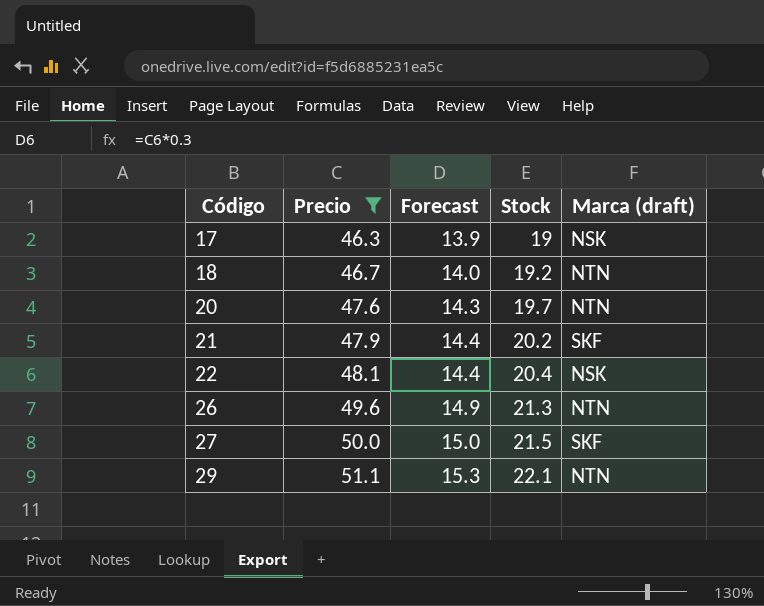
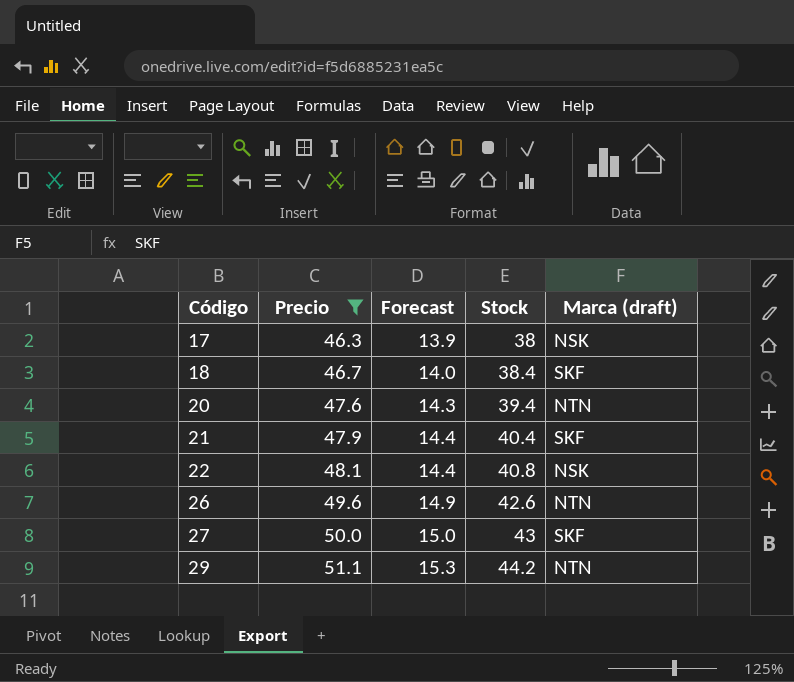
17 | Stock: 19 -> 38
18 | Stock: 19.2 -> 38.4
18 | Marca (draft): NTN -> SKF
20 | Stock: 19.7 -> 39.4
21 | Stock: 20.2 -> 40.4
22 | Stock: 20.4 -> 40.8
26 | Stock: 21.3 -> 42.6
27 | Stock: 21.5 -> 43
29 | Stock: 22.1 -> 44.2

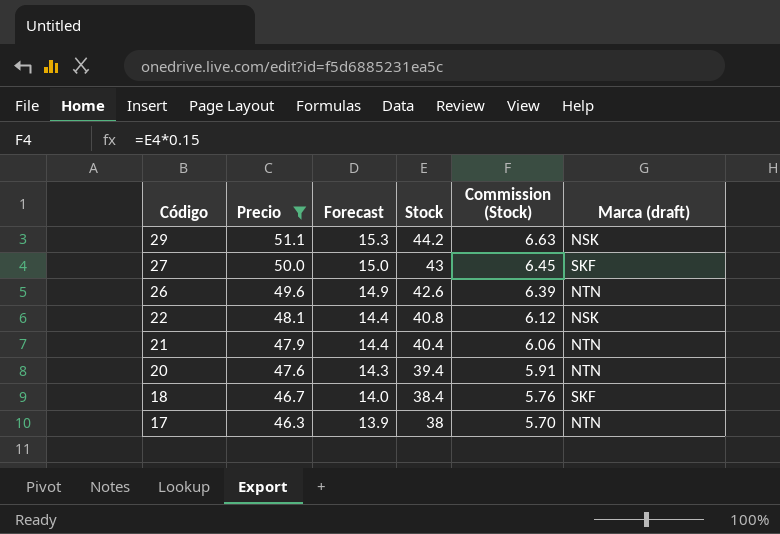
row order: Código ascending -> Código descending
column Commission (Stock) | formula: none -> [Stock] * 0.15
29 | Marca (draft): NTN -> NSK
21 | Marca (draft): SKF -> NTN
17 | Marca (draft): NSK -> NTN

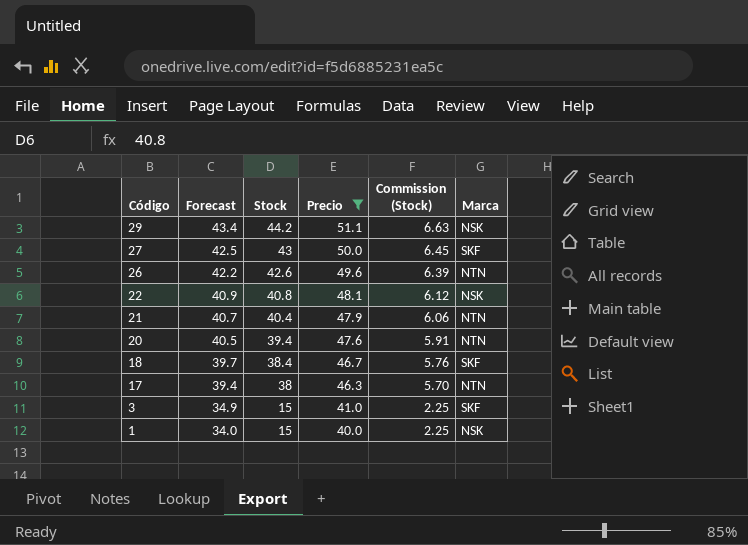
column Forecast | formula: [Precio] * 0.3 -> [Precio] * 0.85
column Precio | position: 2 -> 4
column name: Marca (draft) -> Marca
row 3: none -> 34.9 | 15 | 41.0 | 2.25 | SKF
row 1: none -> 34.0 | 15 | 40.0 | 2.25 | NSK

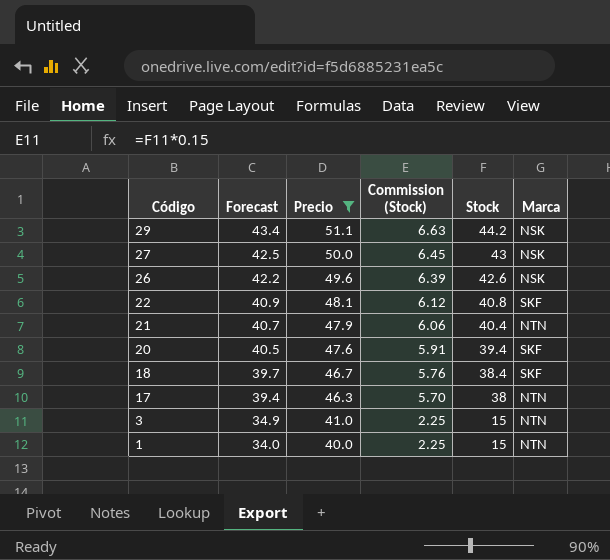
column Stock | position: 3 -> 5
27 | Marca: SKF -> NSK
26 | Marca: NTN -> NSK
22 | Marca: NSK -> SKF
20 | Marca: NTN -> SKF
3 | Marca: SKF -> NTN
1 | Marca: NSK -> NTN

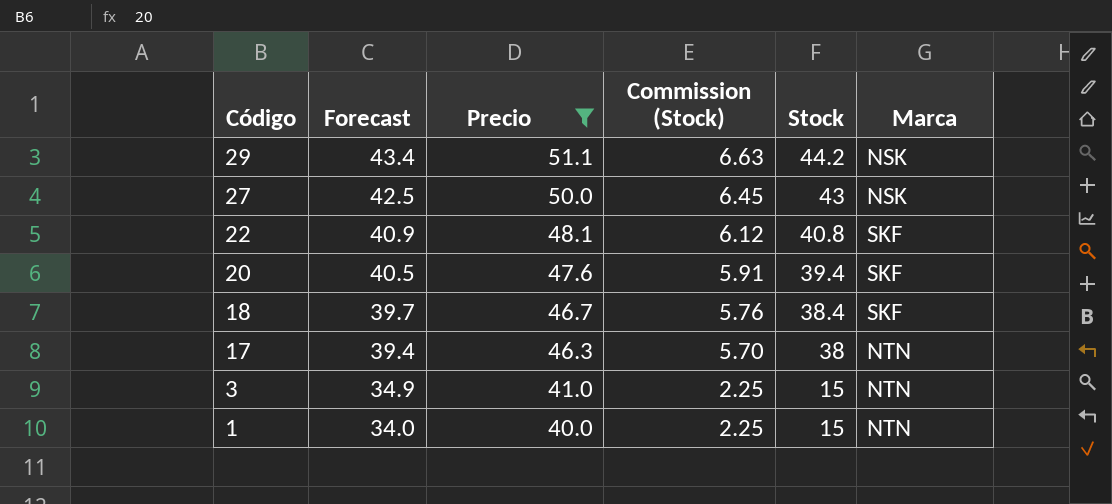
row 26: 42.2 | 49.6 | 6.39 | 42.6 | NSK -> none
row 21: 40.7 | 47.9 | 6.06 | 40.4 | NTN -> none

